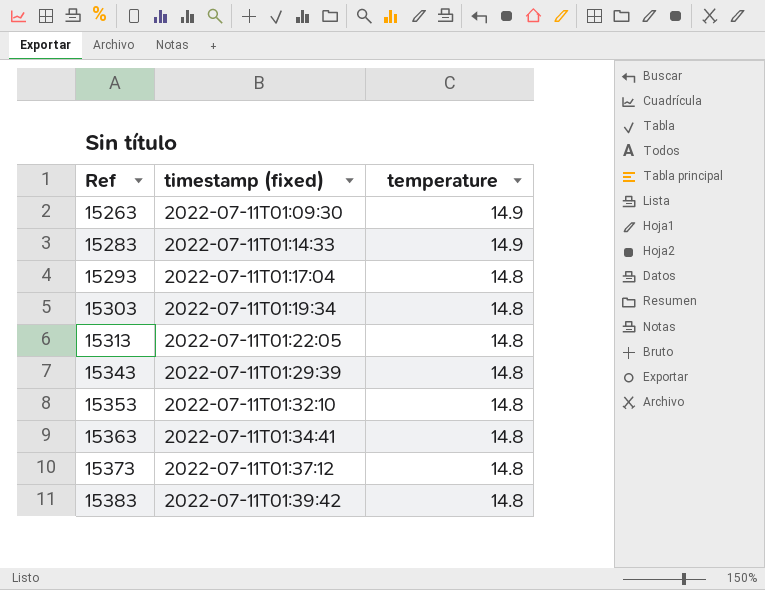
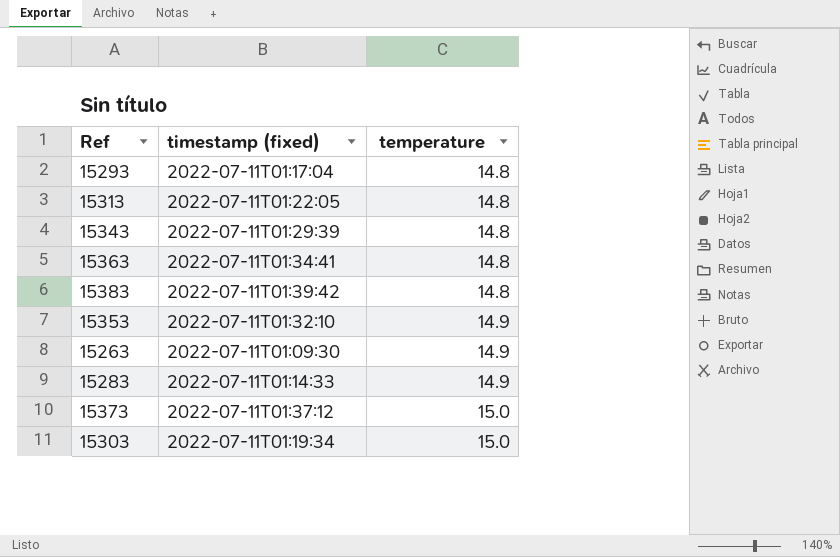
row order: Ref ascending -> temperature ascending
15353 | temperature: 14.8 -> 14.9
15373 | temperature: 14.8 -> 15.0
15303 | temperature: 14.8 -> 15.0

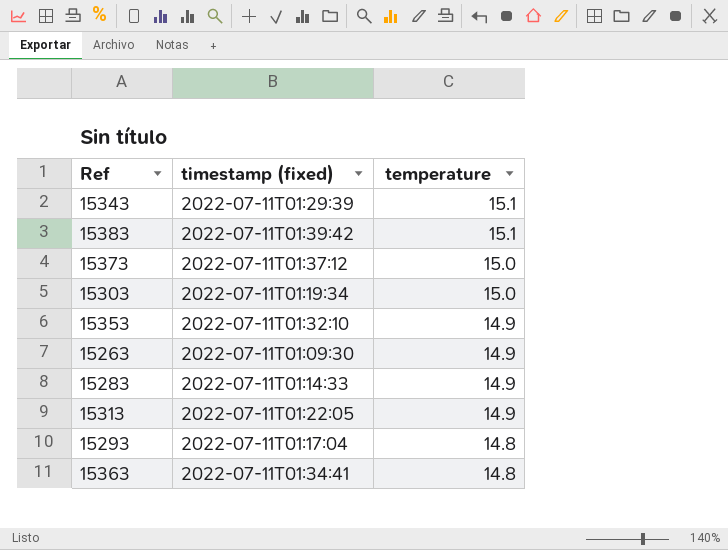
row order: temperature ascending -> temperature descending
15343 | temperature: 14.8 -> 15.1
15383 | temperature: 14.8 -> 15.1
15313 | temperature: 14.8 -> 14.9

